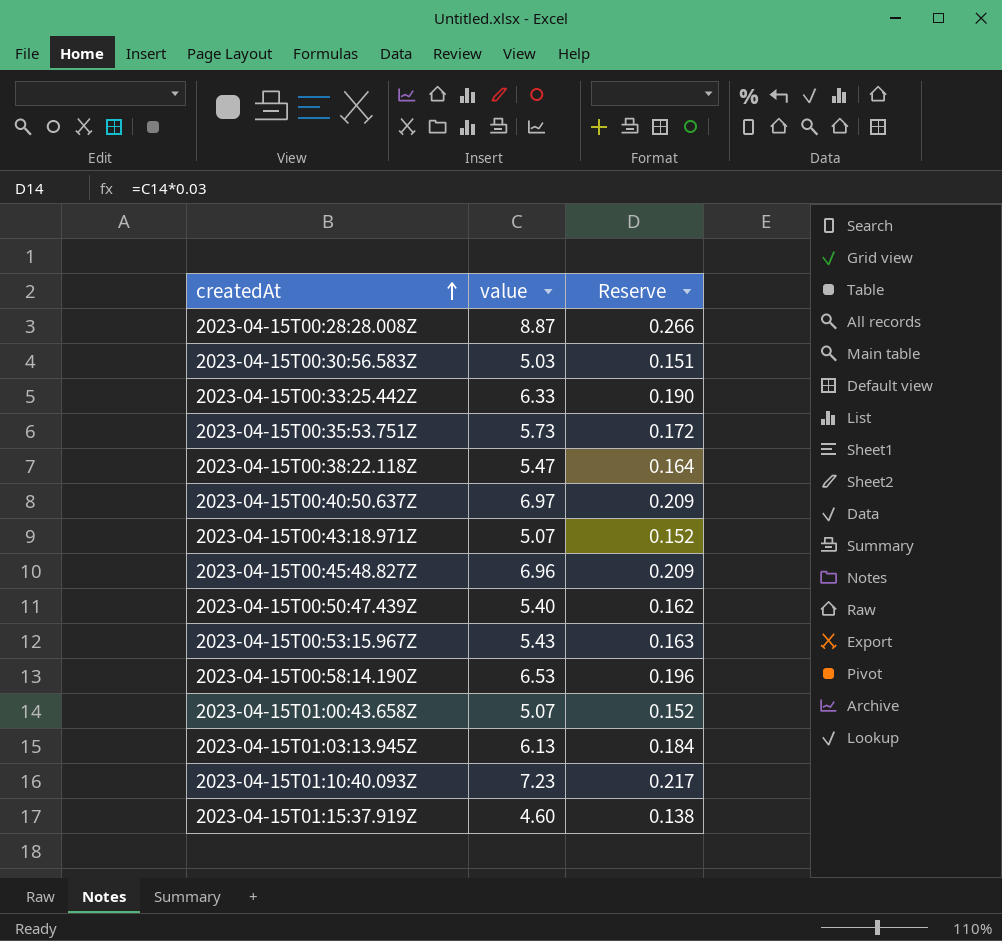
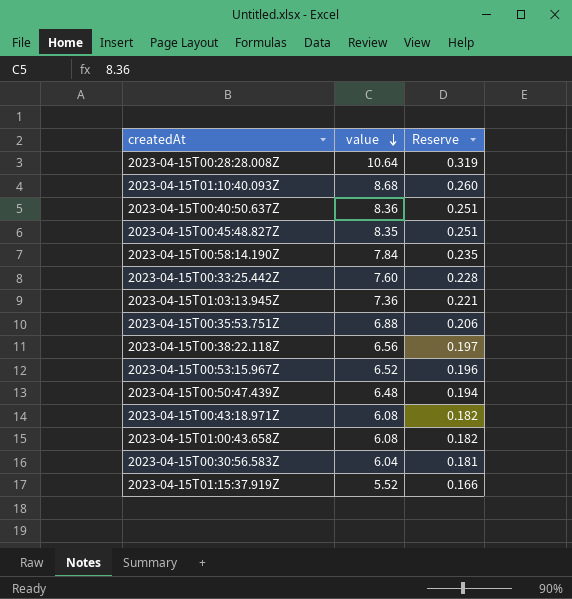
row order: createdAt ascending -> value descending
2023-04-15T00:28:28.008Z | value: 8.87 -> 10.64
2023-04-15T00:28:28.008Z | Reserve: 0.266 -> 0.319
2023-04-15T01:10:40.093Z | value: 7.23 -> 8.68
2023-04-15T01:10:40.093Z | Reserve: 0.217 -> 0.260
2023-04-15T00:40:50.637Z | value: 6.97 -> 8.36
2023-04-15T00:40:50.637Z | Reserve: 0.209 -> 0.251
2023-04-15T00:45:48.827Z | value: 6.96 -> 8.35
2023-04-15T00:45:48.827Z | Reserve: 0.209 -> 0.251
2023-04-15T00:58:14.190Z | value: 6.53 -> 7.84
2023-04-15T00:58:14.190Z | Reserve: 0.196 -> 0.235
2023-04-15T00:33:25.442Z | value: 6.33 -> 7.60
2023-04-15T00:33:25.442Z | Reserve: 0.190 -> 0.228
2023-04-15T01:03:13.945Z | value: 6.13 -> 7.36
2023-04-15T01:03:13.945Z | Reserve: 0.184 -> 0.221
2023-04-15T00:35:53.751Z | value: 5.73 -> 6.88
2023-04-15T00:35:53.751Z | Reserve: 0.172 -> 0.206
2023-04-15T00:38:22.118Z | value: 5.47 -> 6.56
2023-04-15T00:38:22.118Z | Reserve: 0.164 -> 0.197
2023-04-15T00:53:15.967Z | value: 5.43 -> 6.52
2023-04-15T00:53:15.967Z | Reserve: 0.163 -> 0.196
2023-04-15T00:50:47.439Z | value: 5.40 -> 6.48
2023-04-15T00:50:47.439Z | Reserve: 0.162 -> 0.194
2023-04-15T00:43:18.971Z | value: 5.07 -> 6.08
2023-04-15T00:43:18.971Z | Reserve: 0.152 -> 0.182
2023-04-15T01:00:43.658Z | value: 5.07 -> 6.08
2023-04-15T01:00:43.658Z | Reserve: 0.152 -> 0.182
2023-04-15T00:30:56.583Z | value: 5.03 -> 6.04
2023-04-15T00:30:56.583Z | Reserve: 0.151 -> 0.181
2023-04-15T01:15:37.919Z | value: 4.60 -> 5.52
2023-04-15T01:15:37.919Z | Reserve: 0.138 -> 0.166

